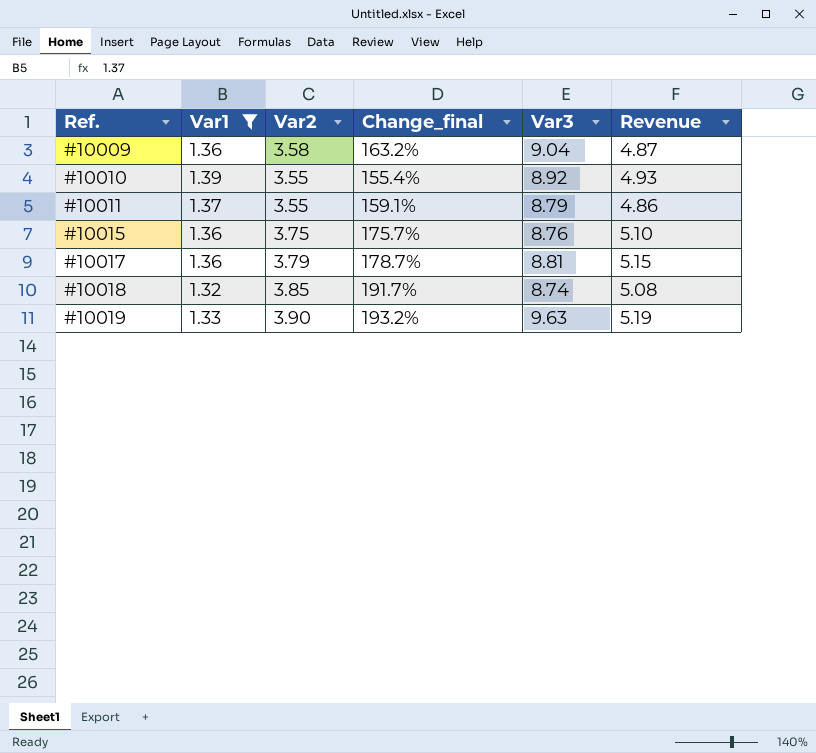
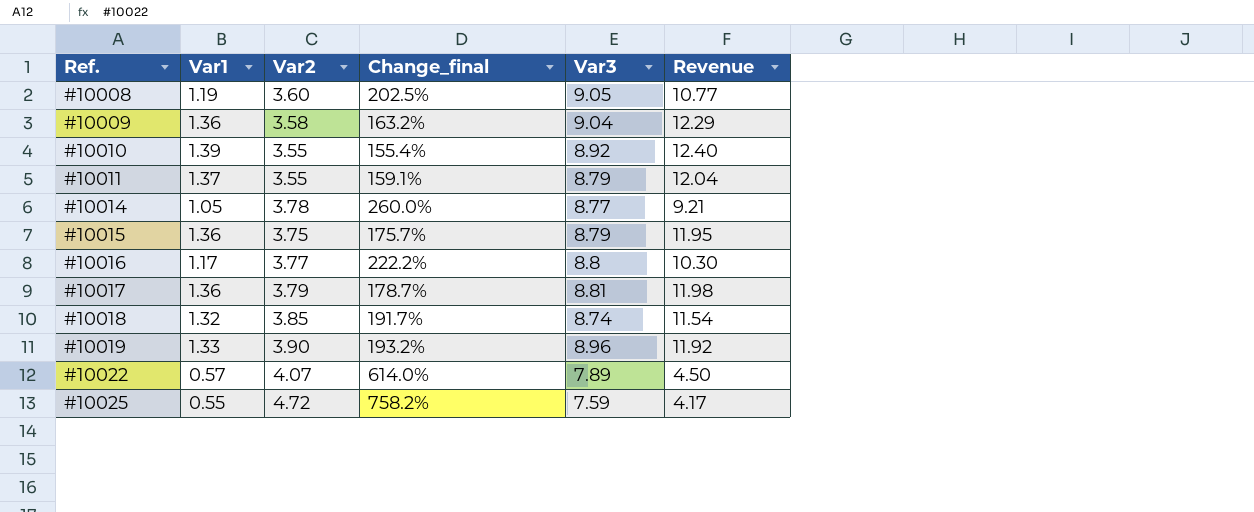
filter: Var1 >= 1.32 -> none
column Revenue | formula: [Var1] * [Var2] -> [Var1] * [Var3]
#10015 | Var3: 8.76 -> 8.79
#10019 | Var3: 9.63 -> 8.96

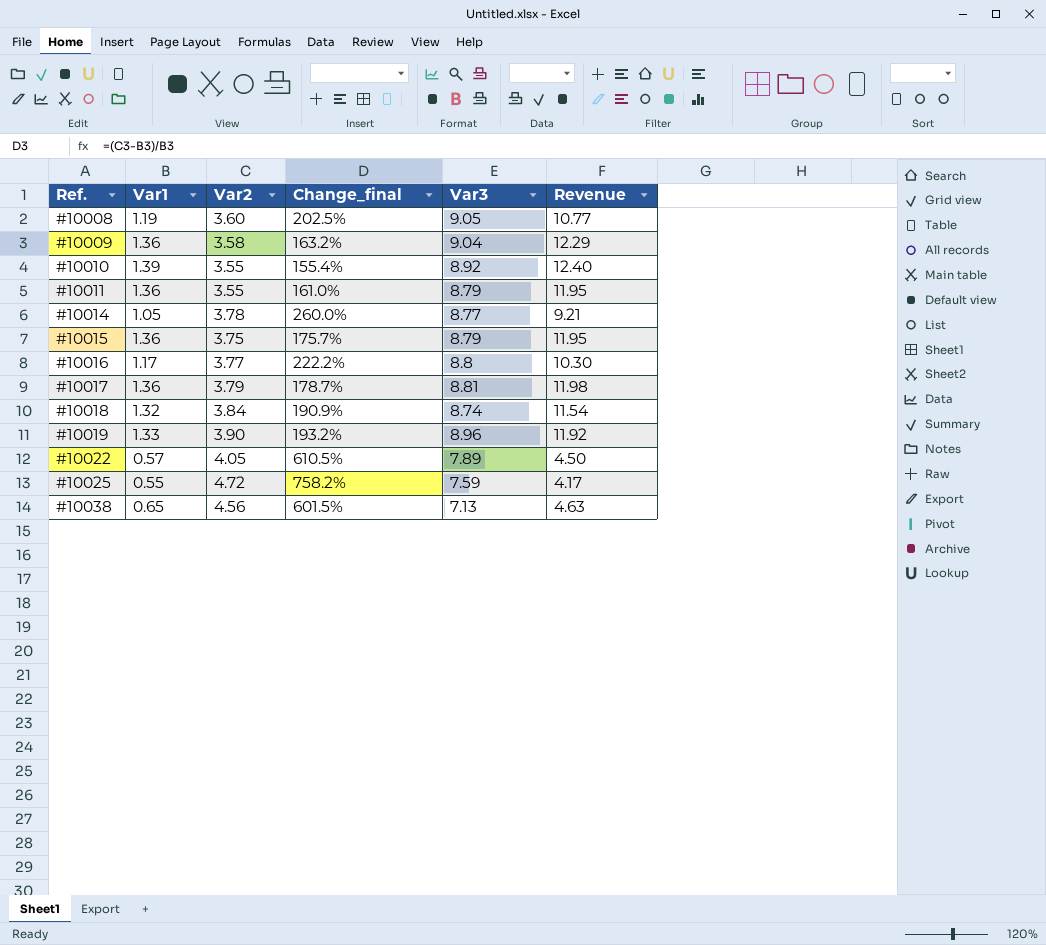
#10011 | Var1: 1.37 -> 1.36
#10011 | Change_final: 159.1% -> 161.0%
#10011 | Revenue: 12.04 -> 11.95
#10018 | Var2: 3.85 -> 3.84
#10018 | Change_final: 191.7% -> 190.9%
#10022 | Var2: 4.07 -> 4.05
#10022 | Change_final: 614.0% -> 610.5%
row #10038: none -> 0.65 | 4.56 | 601.5% | 7.13 | 4.63

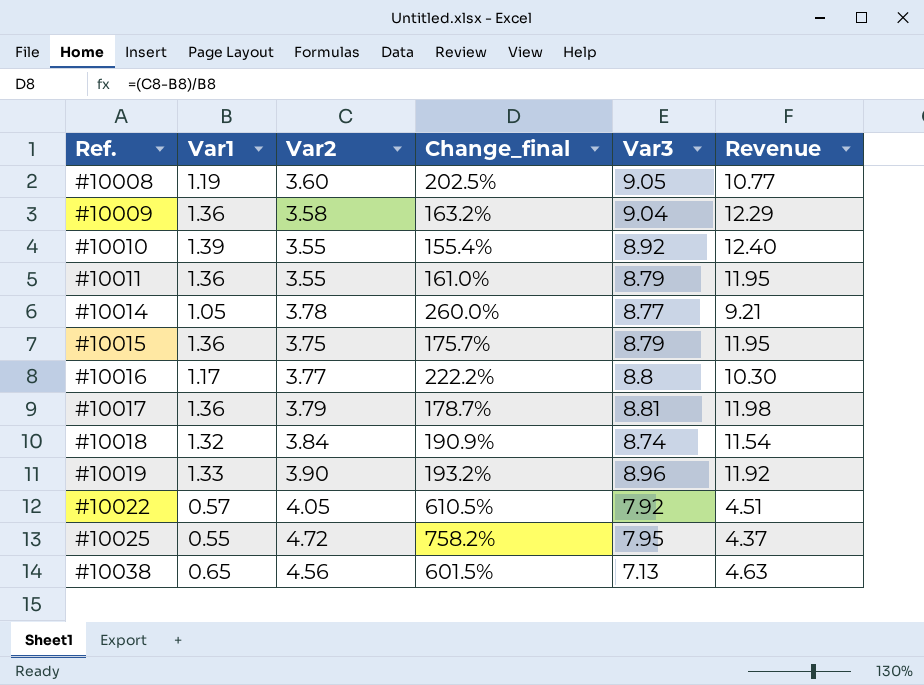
#10022 | Var3: 7.89 -> 7.92
#10022 | Revenue: 4.50 -> 4.51
#10025 | Var3: 7.59 -> 7.95
#10025 | Revenue: 4.17 -> 4.37

